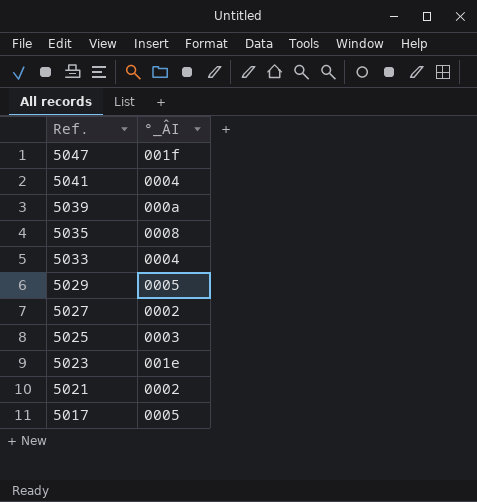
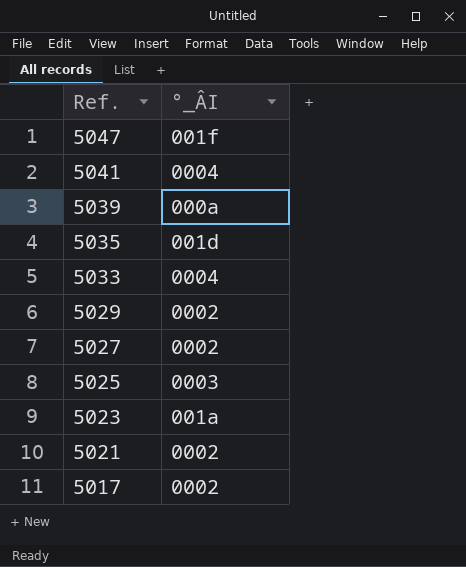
5035 | °_ÂI: 0008 -> 001d
5029 | °_ÂI: 0005 -> 0002
5023 | °_ÂI: 001e -> 001a
5017 | °_ÂI: 0005 -> 0002

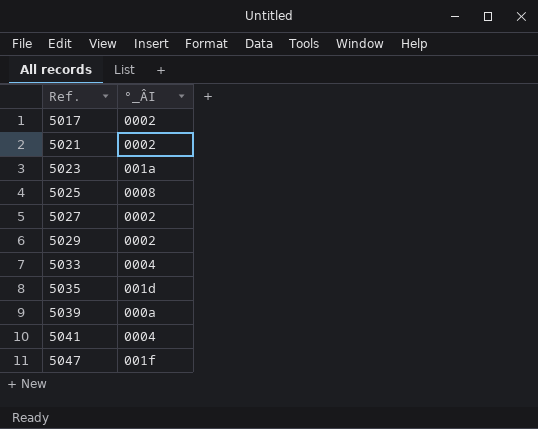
row order: Ref. descending -> Ref. ascending
5025 | °_ÂI: 0003 -> 0008

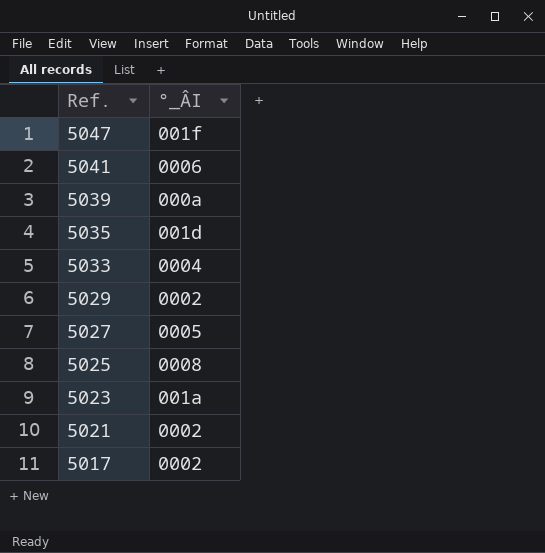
row order: Ref. ascending -> Ref. descending
5041 | °_ÂI: 0004 -> 0006
5027 | °_ÂI: 0002 -> 0005

